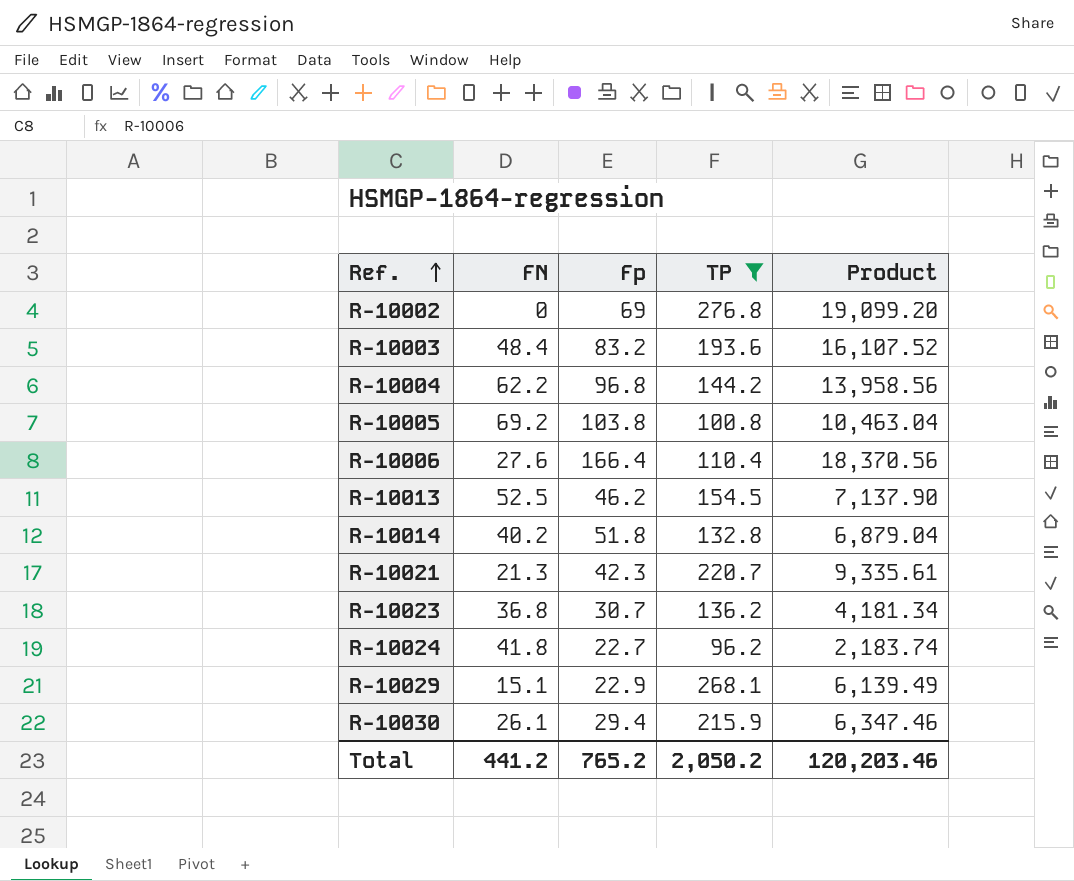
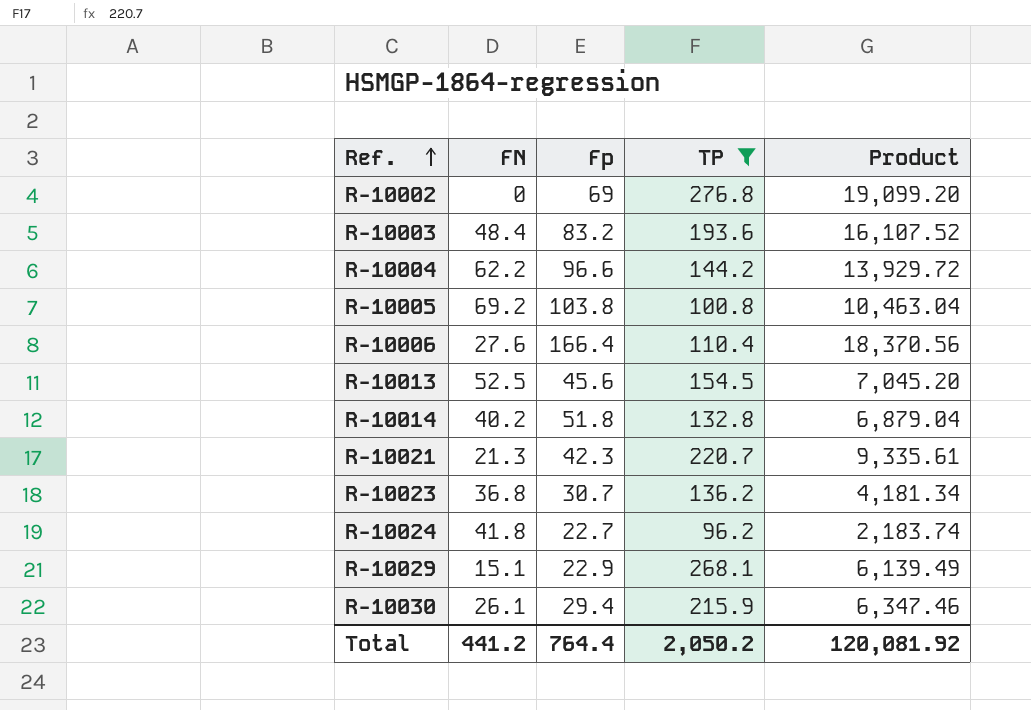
R-10004 | Fp: 96.8 -> 96.6
R-10004 | Product: 13,958.56 -> 13,929.72
R-10013 | Fp: 46.2 -> 45.6
R-10013 | Product: 7,137.90 -> 7,045.20
Total | Fp: 765.2 -> 764.4
Total | Product: 120,203.46 -> 120,081.92

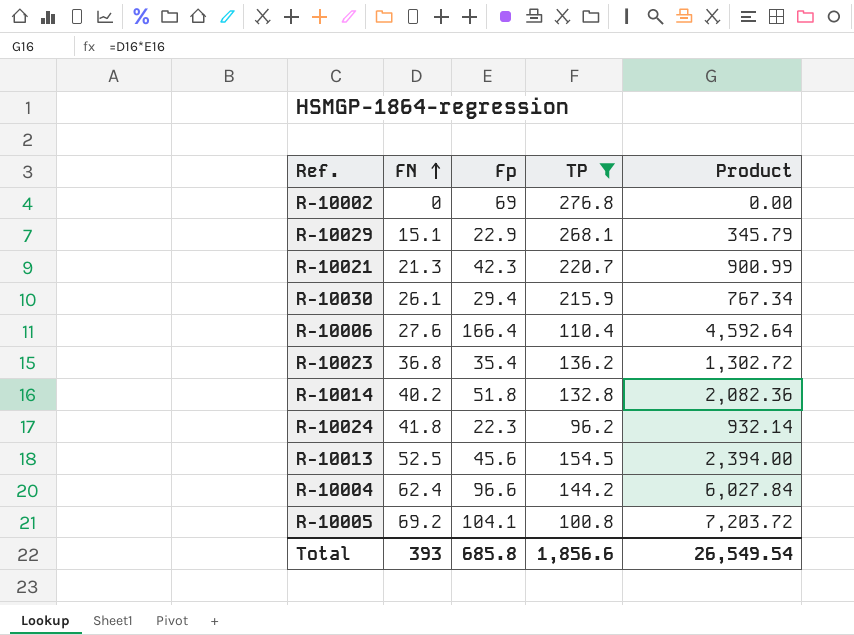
row order: Ref. ascending -> FN ascending
column Product | formula: [Fp] * [TP] -> [FN] * [Fp]
row R-10003: 48.4 | 83.2 | 193.6 | 16,107.52 -> none
R-10023 | Fp: 30.7 -> 35.4
R-10024 | Fp: 22.7 -> 22.3
R-10004 | FN: 62.2 -> 62.4
R-10005 | Fp: 103.8 -> 104.1
Total | FN: 441.2 -> 393
Total | Fp: 764.4 -> 685.8
Total | TP: 2,050.2 -> 1,856.6
Total | Product: 120,081.92 -> 26,549.54

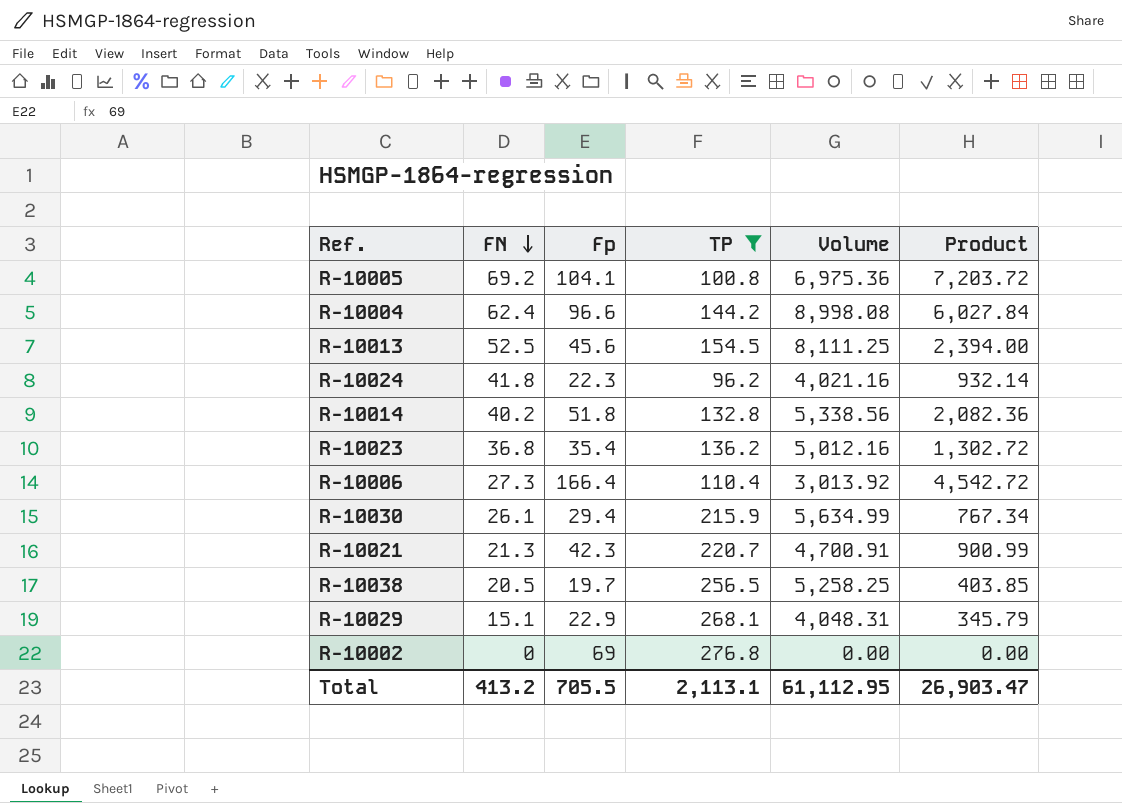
row order: FN ascending -> FN descending
column Volume | formula: none -> [FN] * [TP]
R-10006 | FN: 27.6 -> 27.3
R-10006 | Product: 4,592.64 -> 4,542.72
row R-10038: none -> 20.5 | 19.7 | 256.5 | 5,258.25 | 403.85
Total | FN: 393 -> 413.2
Total | Fp: 685.8 -> 705.5
Total | TP: 1,856.6 -> 2,113.1
Total | Product: 26,549.54 -> 26,903.47

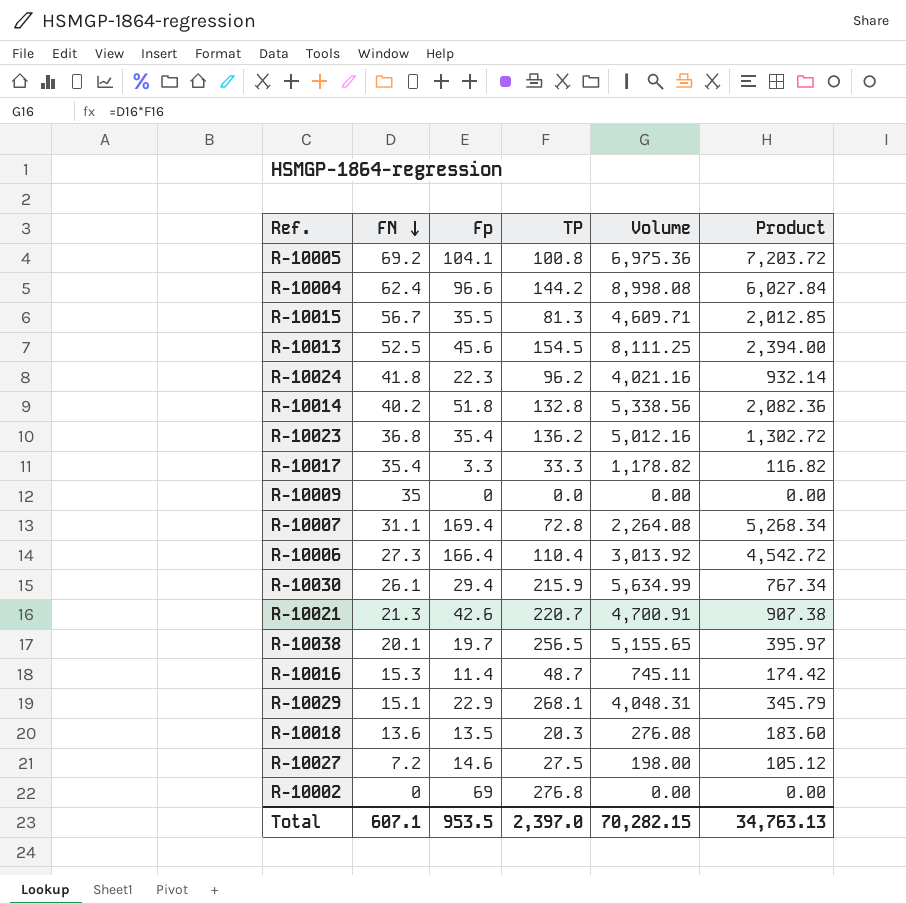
filter: TP >= 96.2 -> none
R-10021 | Fp: 42.3 -> 42.6
R-10021 | Product: 900.99 -> 907.38
R-10038 | FN: 20.5 -> 20.1
R-10038 | Volume: 5,258.25 -> 5,155.65
R-10038 | Product: 403.85 -> 395.97
Total | FN: 413.2 -> 607.1
Total | Fp: 705.5 -> 953.5
Total | TP: 2,113.1 -> 2,397.0
Total | Volume: 61,112.95 -> 70,282.15
Total | Product: 26,903.47 -> 34,763.13

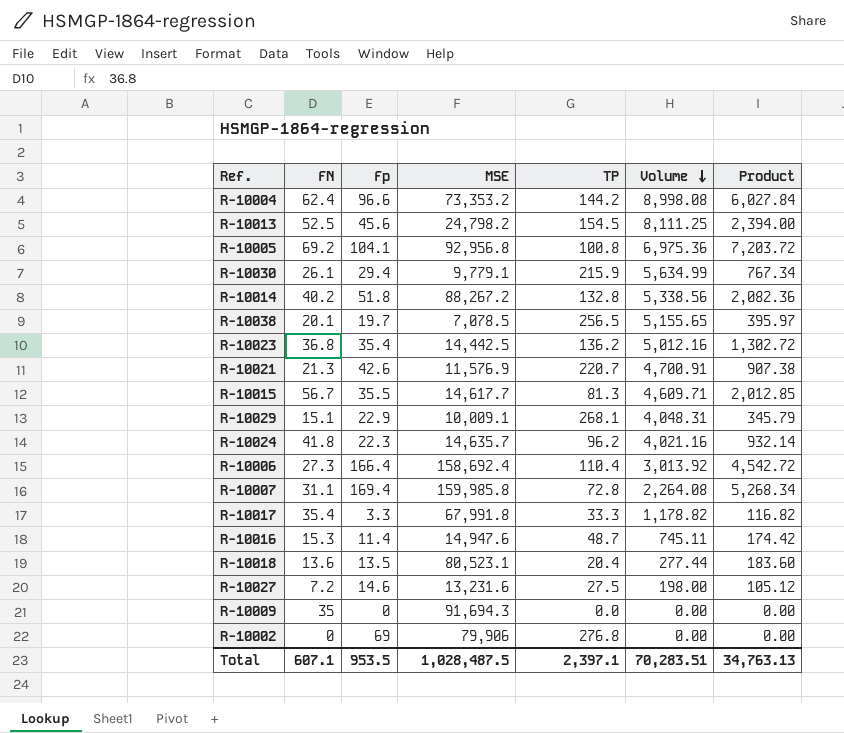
row order: FN descending -> Volume descending
column MSE | position: none -> 4
R-10018 | TP: 20.3 -> 20.4
R-10018 | Volume: 276.08 -> 277.44
Total | TP: 2,397.0 -> 2,397.1
Total | Volume: 70,282.15 -> 70,283.51

